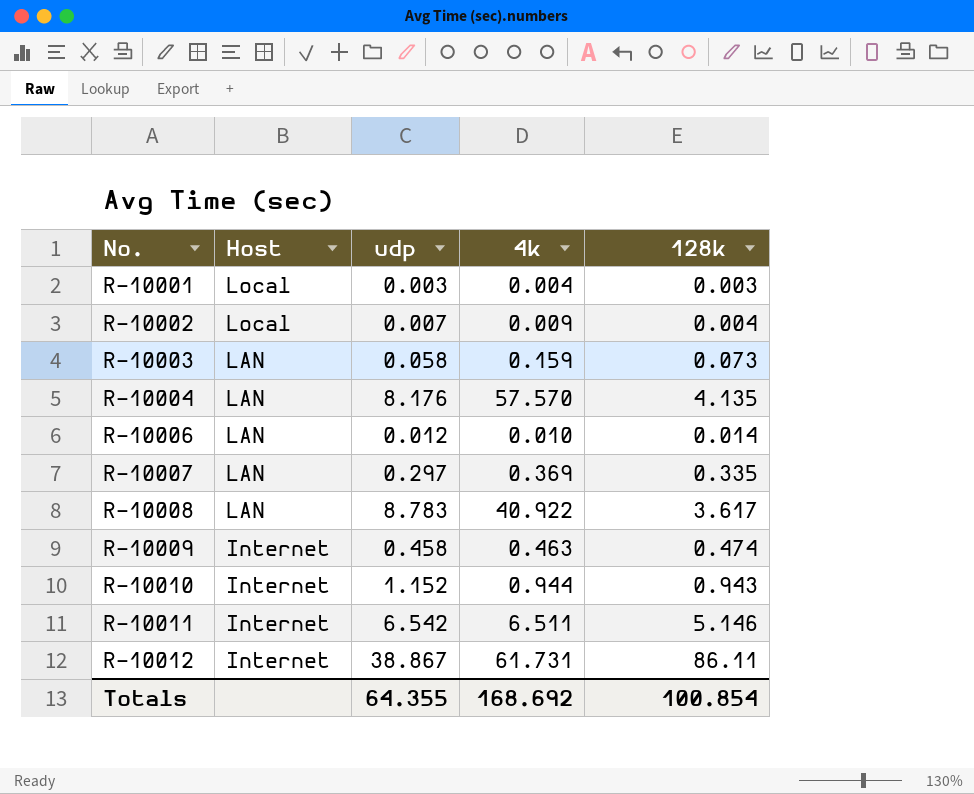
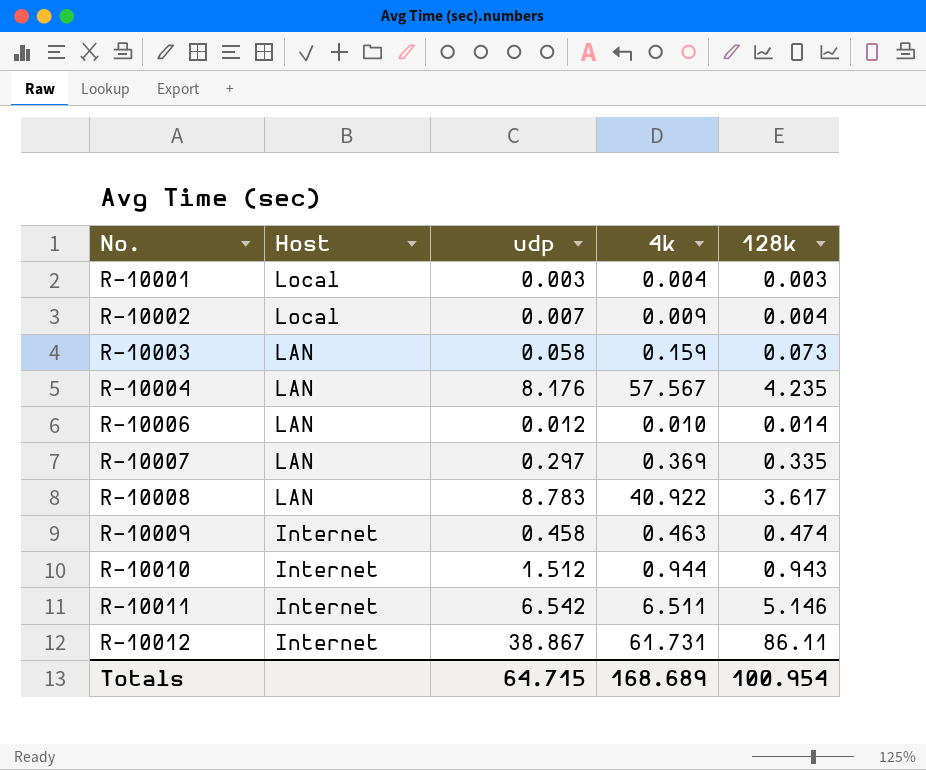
R-10004 | 4k: 57.570 -> 57.567
R-10004 | 128k: 4.135 -> 4.235
R-10010 | udp: 1.152 -> 1.512
Totals | udp: 64.355 -> 64.715
Totals | 4k: 168.692 -> 168.689
Totals | 128k: 100.854 -> 100.954

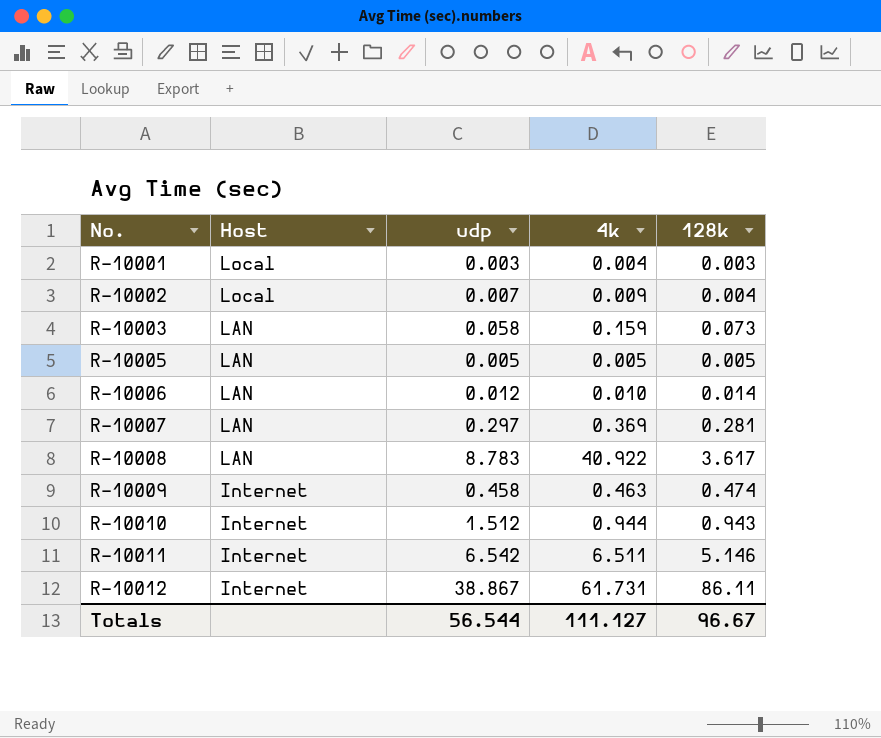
row R-10004: LAN | 8.176 | 57.567 | 4.235 -> none
row R-10005: none -> LAN | 0.005 | 0.005 | 0.005
R-10007 | 128k: 0.335 -> 0.281
Totals | udp: 64.715 -> 56.544
Totals | 4k: 168.689 -> 111.127
Totals | 128k: 100.954 -> 96.67

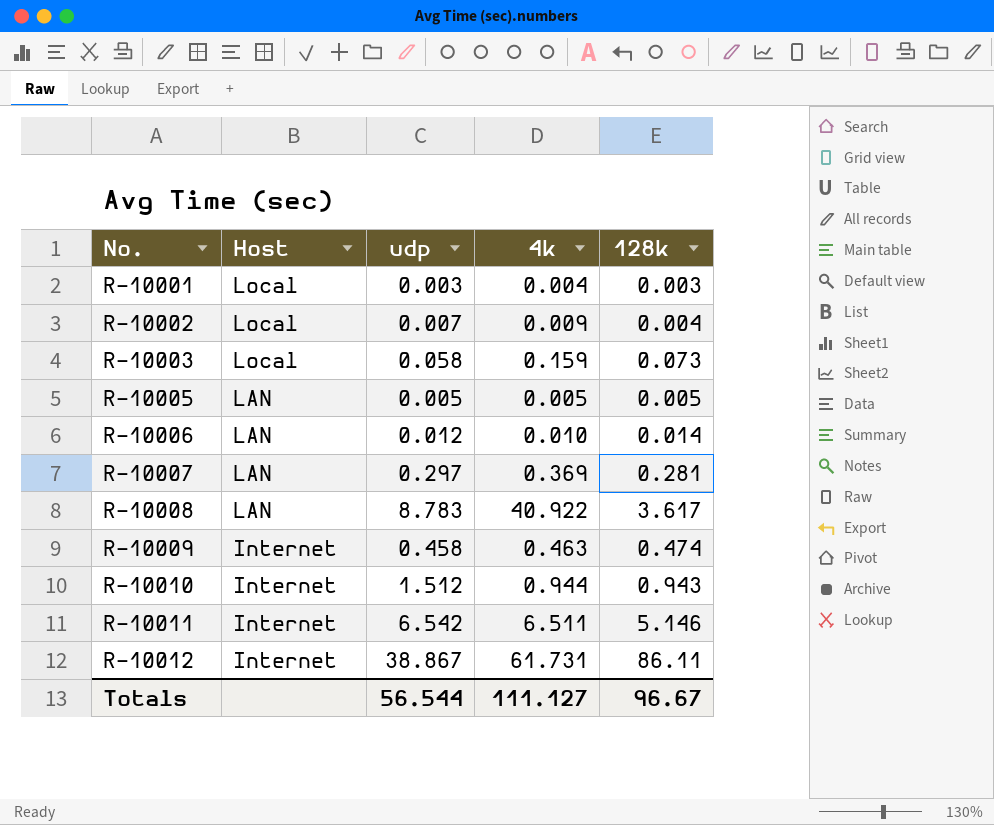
R-10003 | Host: LAN -> Local

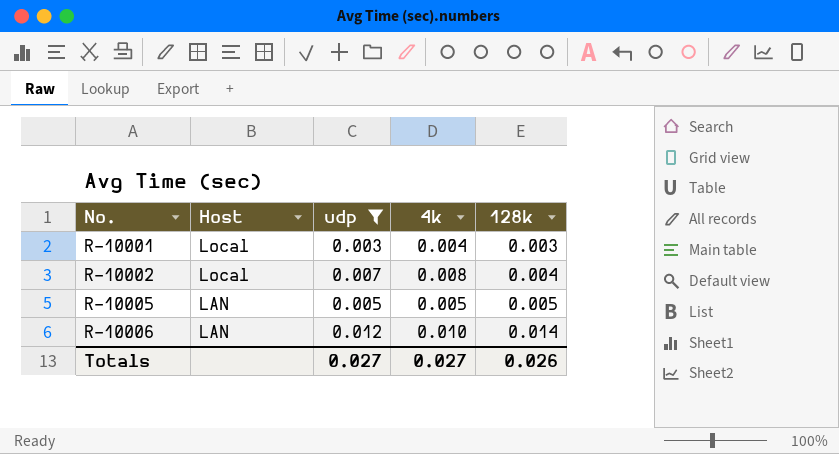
filter: none -> udp <= 0.012
R-10002 | 4k: 0.009 -> 0.008
Totals | udp: 56.544 -> 0.027
Totals | 4k: 111.127 -> 0.027
Totals | 128k: 96.67 -> 0.026

